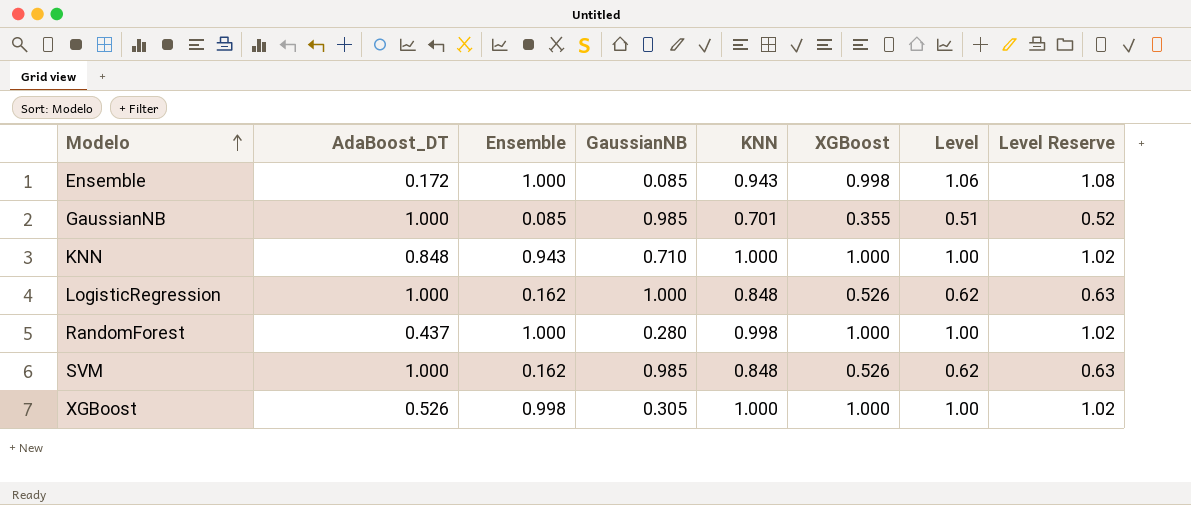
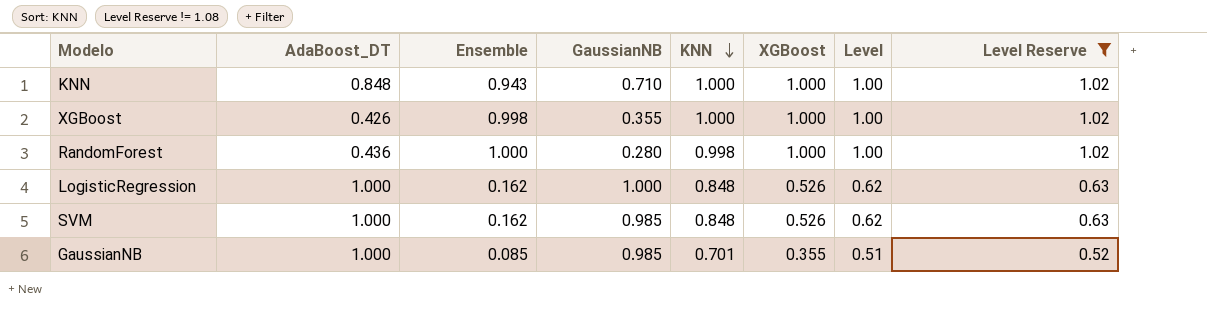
filter: none -> Level Reserve != 1.08
row order: Modelo ascending -> KNN descending
XGBoost | AdaBoost_DT: 0.526 -> 0.426
XGBoost | GaussianNB: 0.305 -> 0.355
RandomForest | AdaBoost_DT: 0.437 -> 0.436

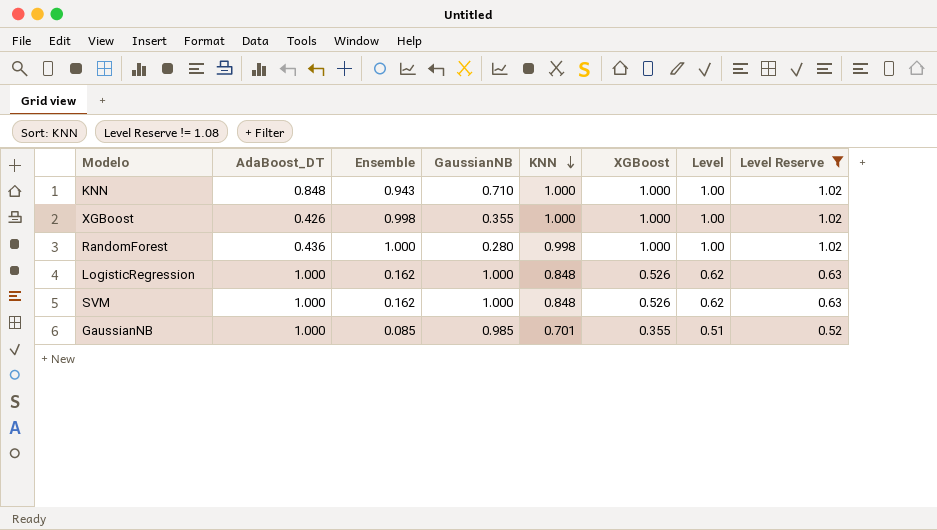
SVM | GaussianNB: 0.985 -> 1.000

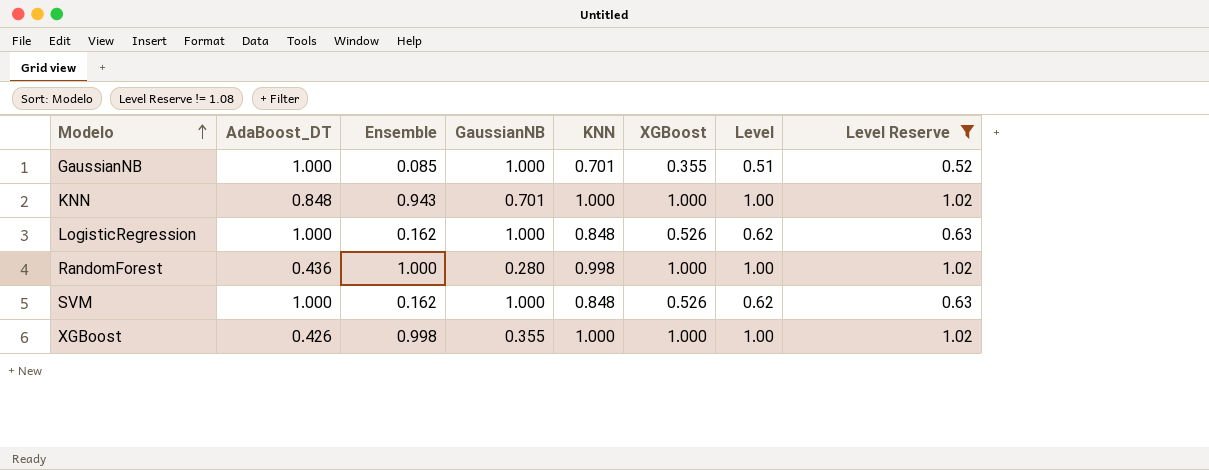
row order: KNN descending -> Modelo ascending
GaussianNB | GaussianNB: 0.985 -> 1.000
KNN | GaussianNB: 0.710 -> 0.701

